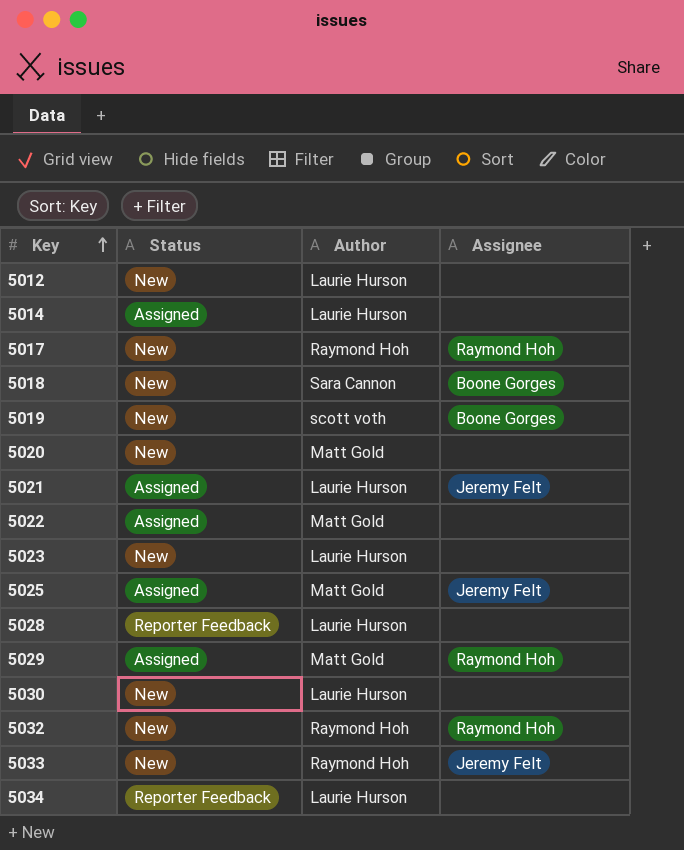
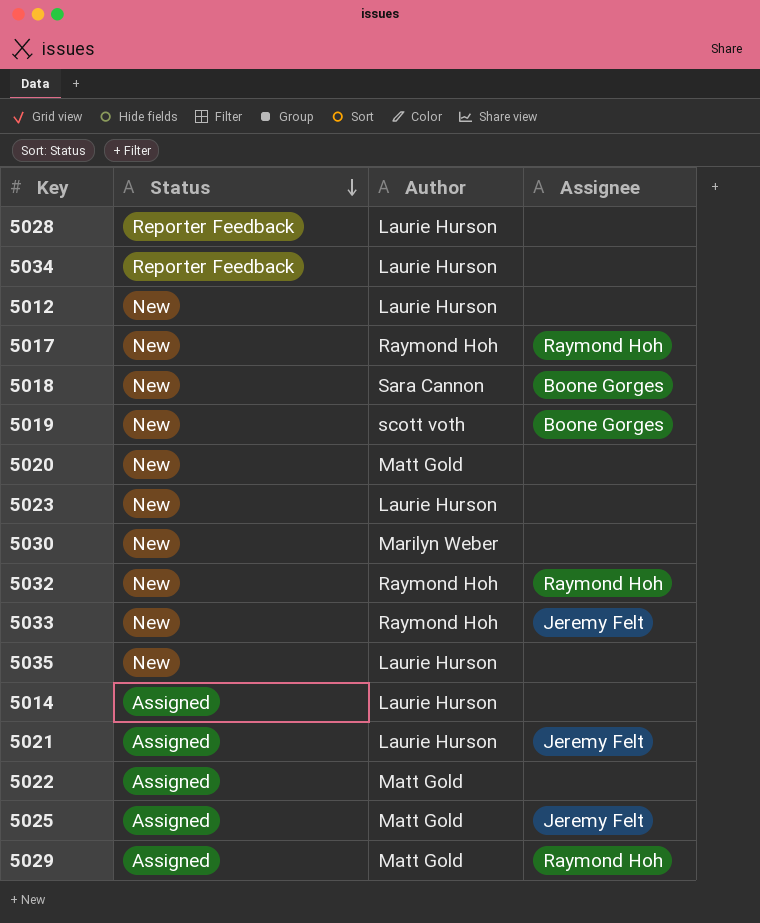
row order: Key ascending -> Status descending
5030 | Author: Laurie Hurson -> Marilyn Weber
row 5035: none -> New | Laurie Hurson | none

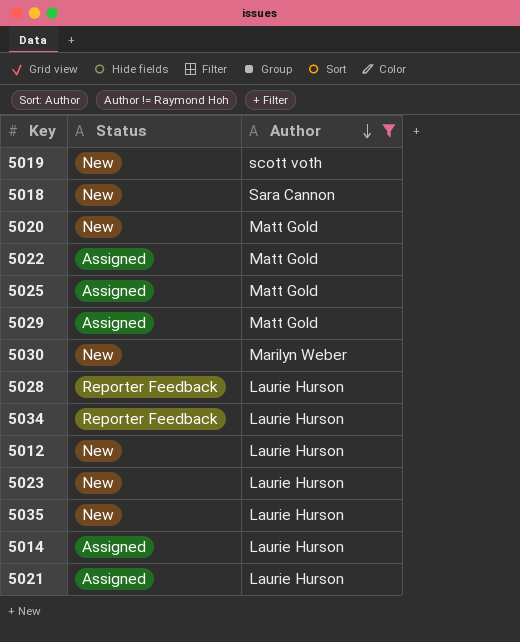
filter: none -> Author != Raymond Hoh
row order: Status descending -> Author descending
column Assignee | position: 4 -> none

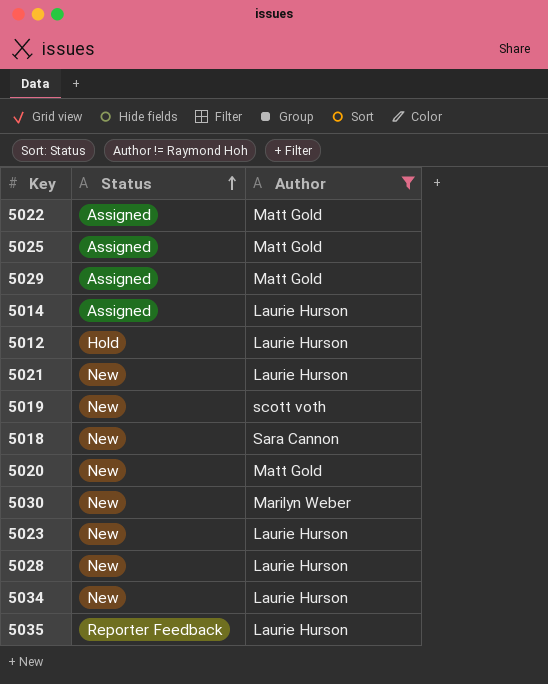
row order: Author descending -> Status ascending
5012 | Status: New -> Hold
5021 | Status: Assigned -> New
5028 | Status: Reporter Feedback -> New
5034 | Status: Reporter Feedback -> New
5035 | Status: New -> Reporter Feedback

